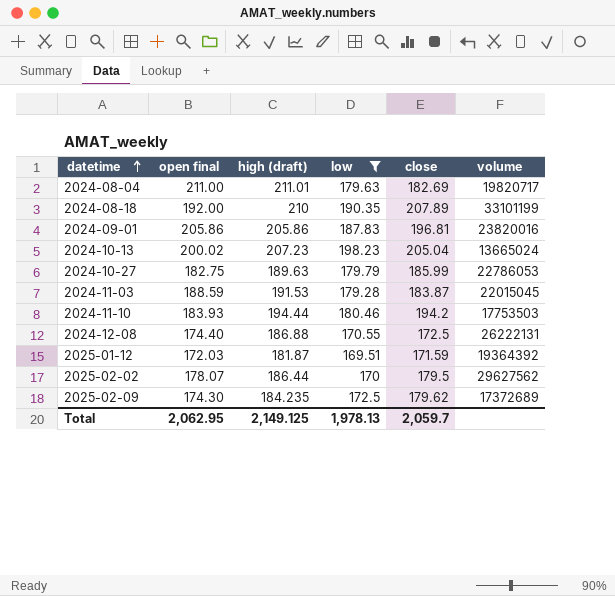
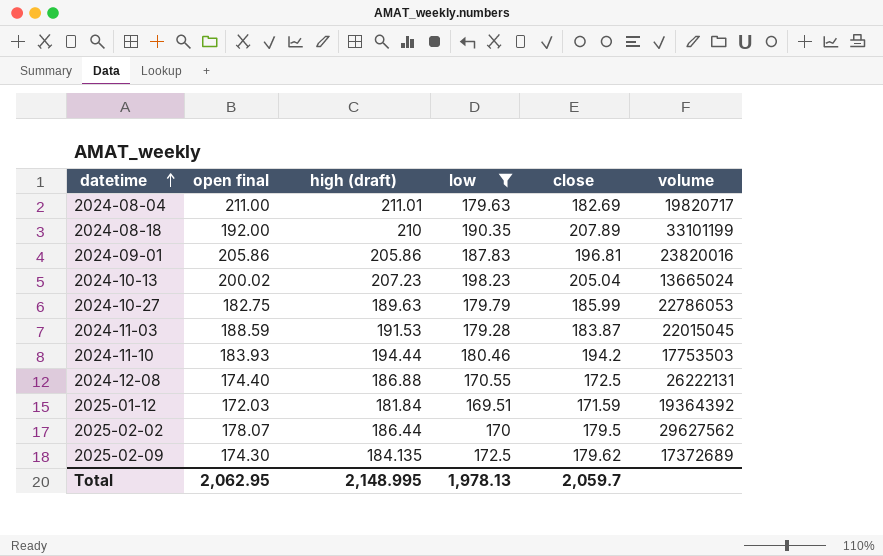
2025-01-12 | high (draft): 181.87 -> 181.84
2025-02-09 | high (draft): 184.235 -> 184.135
Total | high (draft): 2,149.125 -> 2,148.995

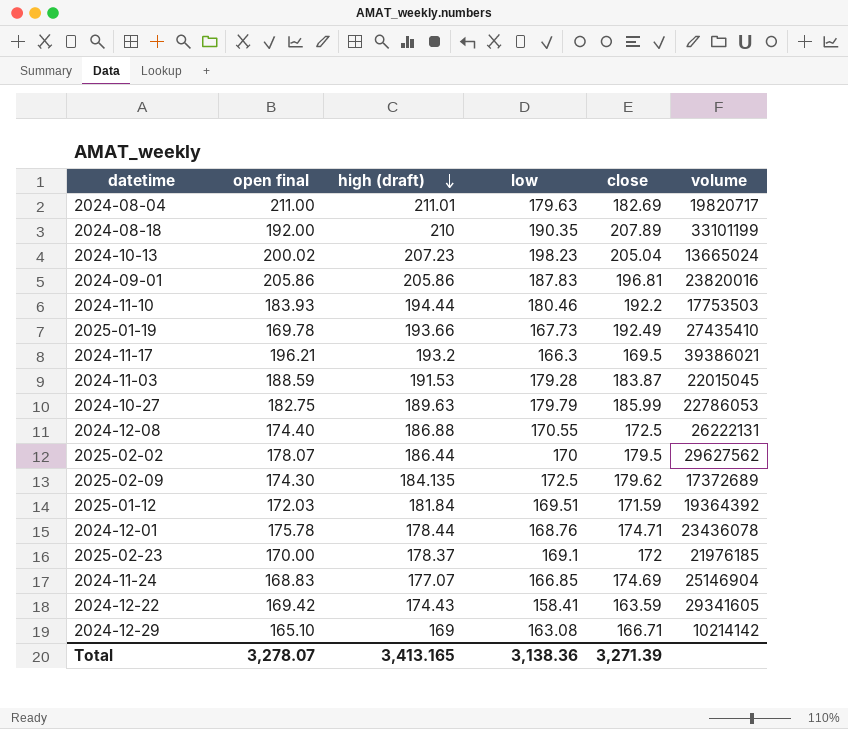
filter: low >= 169.51 -> none
row order: datetime ascending -> high (draft) descending
2024-11-10 | close: 194.2 -> 192.2
Total | open final: 2,062.95 -> 3,278.07
Total | high (draft): 2,148.995 -> 3,413.165
Total | low: 1,978.13 -> 3,138.36
Total | close: 2,059.7 -> 3,271.39

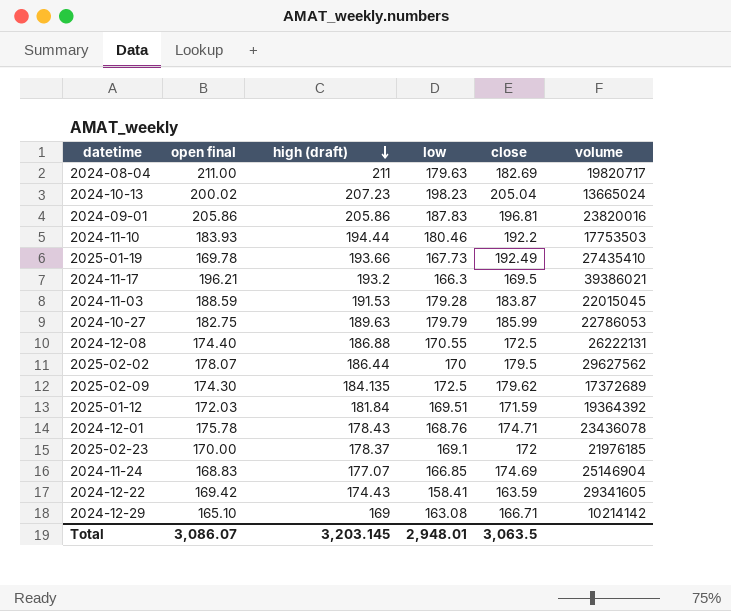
row 2024-08-18: 192.00 | 210 | 190.35 | 207.89 | 33101199 -> none
2024-08-04 | high (draft): 211.01 -> 211
2024-12-01 | high (draft): 178.44 -> 178.43
Total | open final: 3,278.07 -> 3,086.07
Total | high (draft): 3,413.165 -> 3,203.145
Total | low: 3,138.36 -> 2,948.01
Total | close: 3,271.39 -> 3,063.5

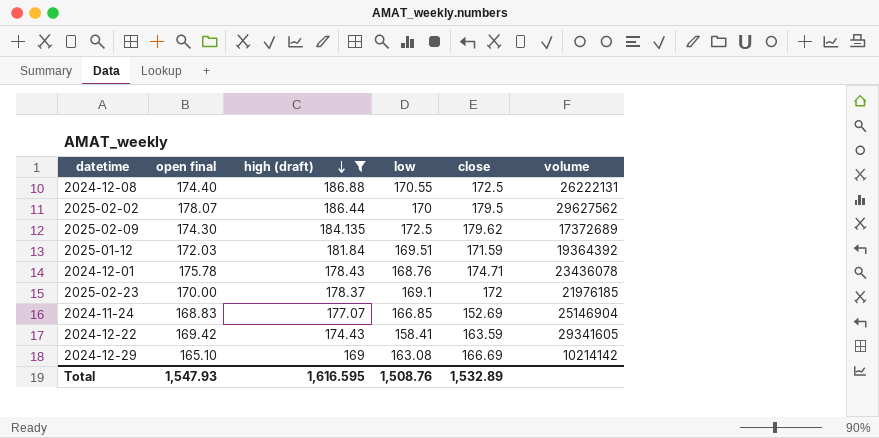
filter: none -> high (draft) <= 186.88
2024-11-24 | close: 174.69 -> 152.69
2024-12-29 | close: 166.71 -> 166.69
Total | open final: 3,086.07 -> 1,547.93
Total | high (draft): 3,203.145 -> 1,616.595
Total | low: 2,948.01 -> 1,508.76
Total | close: 3,063.5 -> 1,532.89

